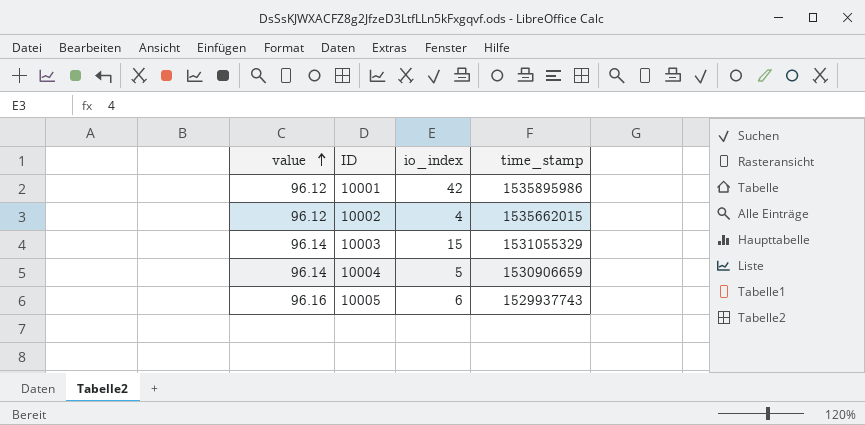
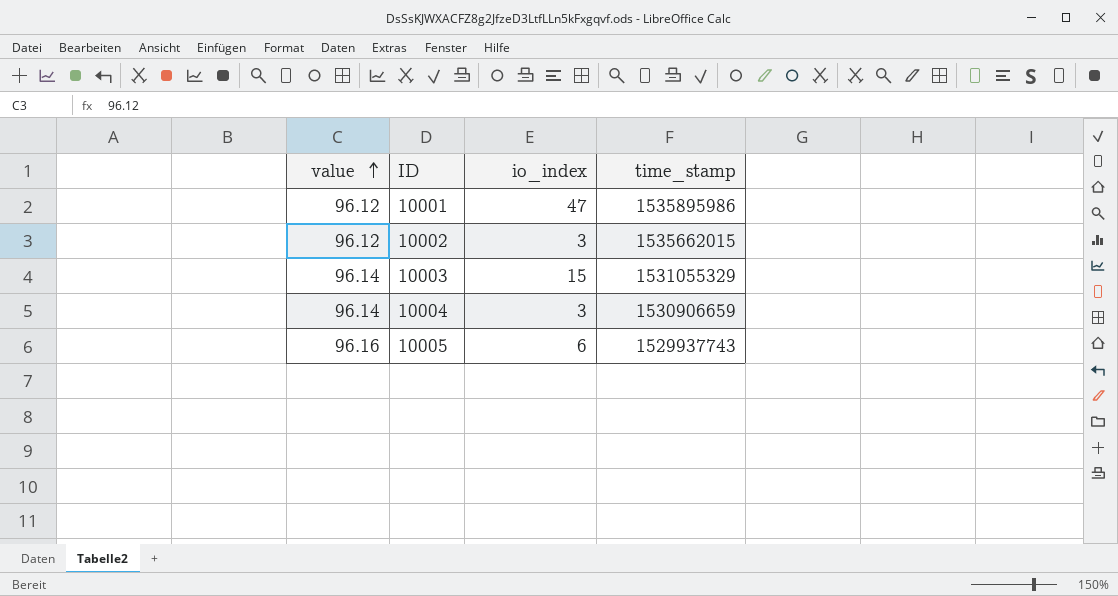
10001 | io_index: 42 -> 47
10002 | io_index: 4 -> 3
10004 | io_index: 5 -> 3

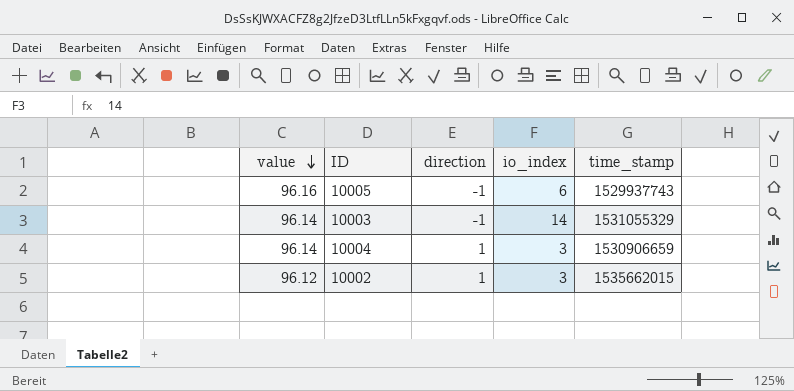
row order: value ascending -> value descending
column direction | position: none -> 3
row 10001: 96.12 | 47 | 1535895986 -> none
10003 | io_index: 15 -> 14

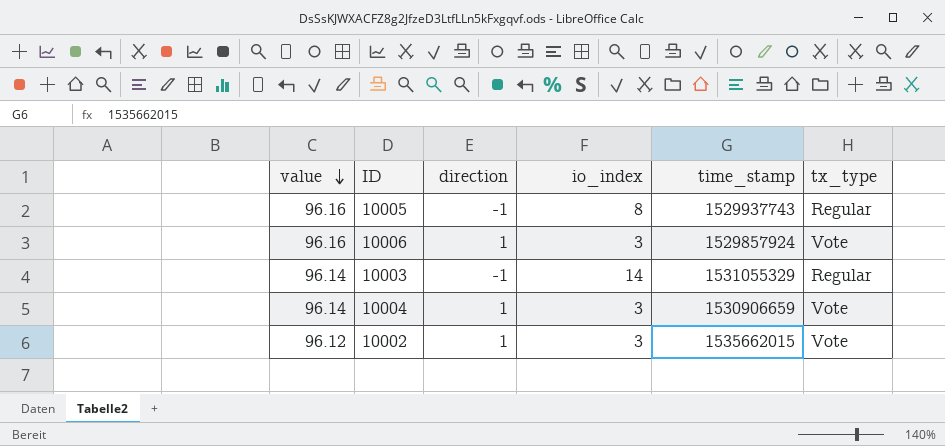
column tx_type | position: none -> 6
10005 | io_index: 6 -> 8
row 10006: none -> 96.16 | 1 | 3 | 1529857924 | Vote

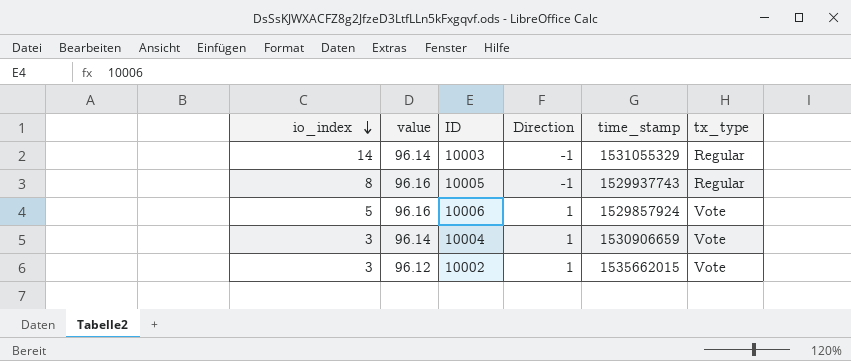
row order: value descending -> io_index descending
column io_index | position: 4 -> 1
column name: direction -> Direction
10006 | io_index: 3 -> 5

